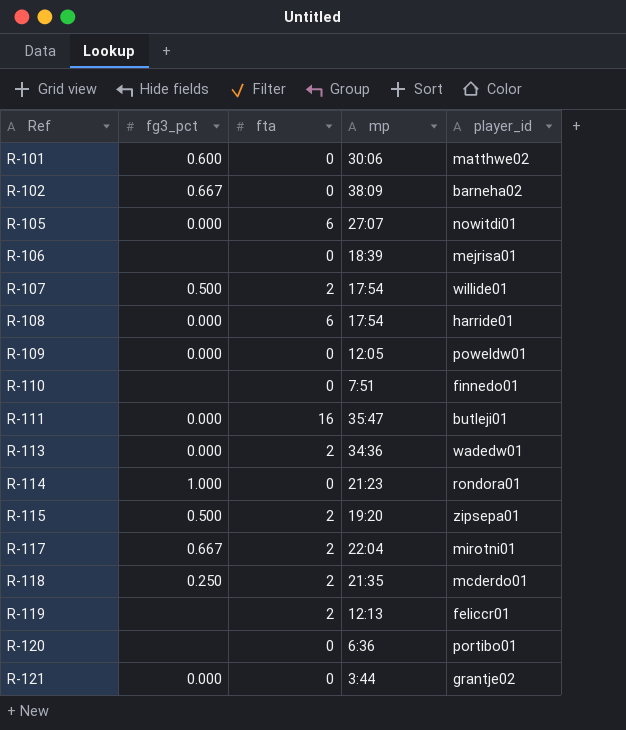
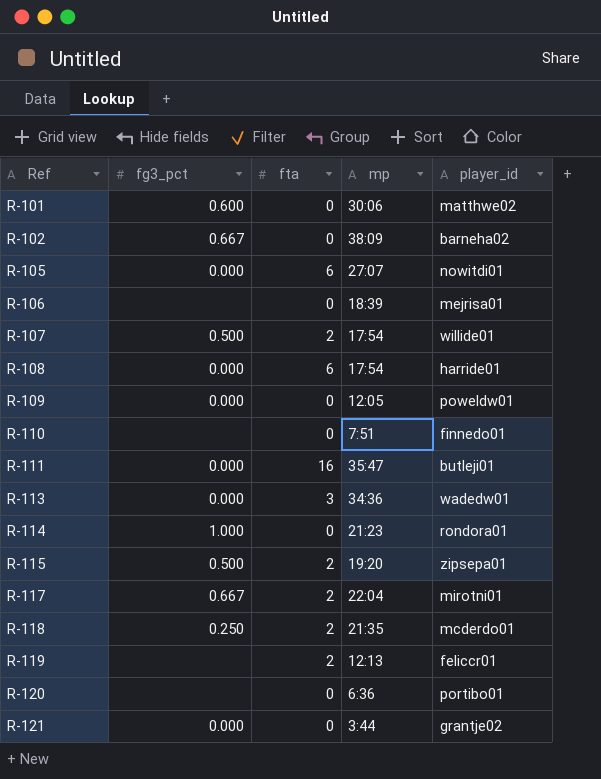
R-113 | fta: 2 -> 3

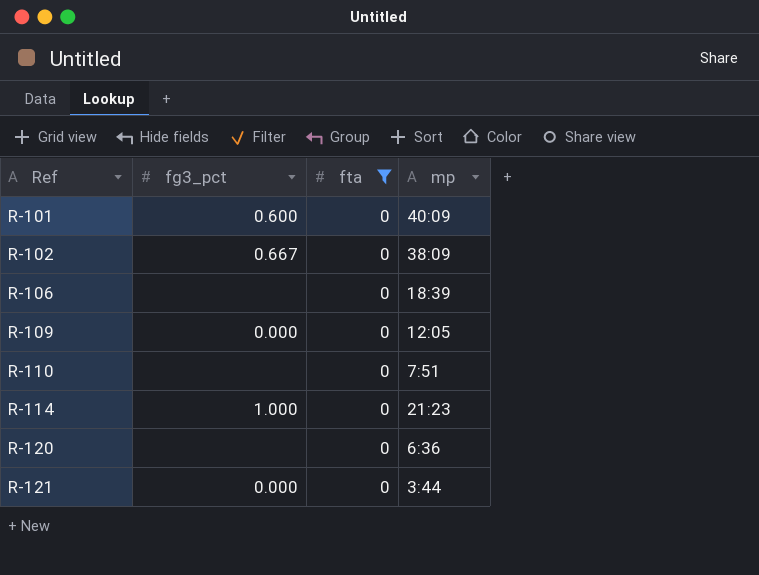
filter: none -> fta = 0
column player_id | position: 5 -> none
R-101 | mp: 30:06 -> 40:09

